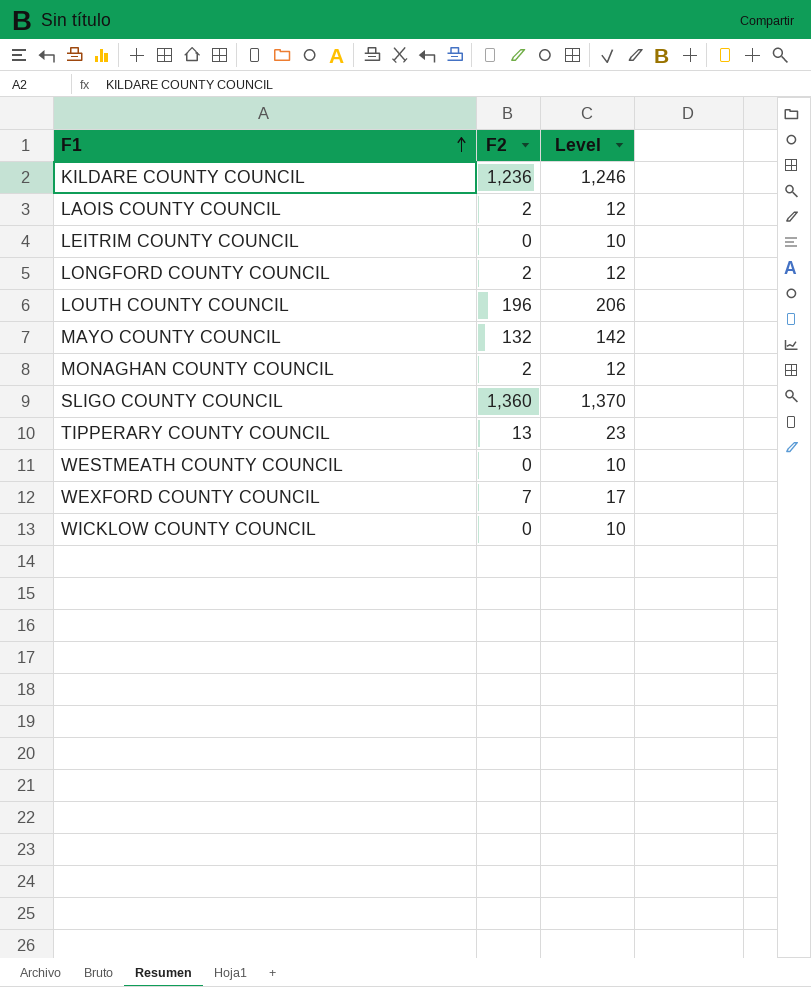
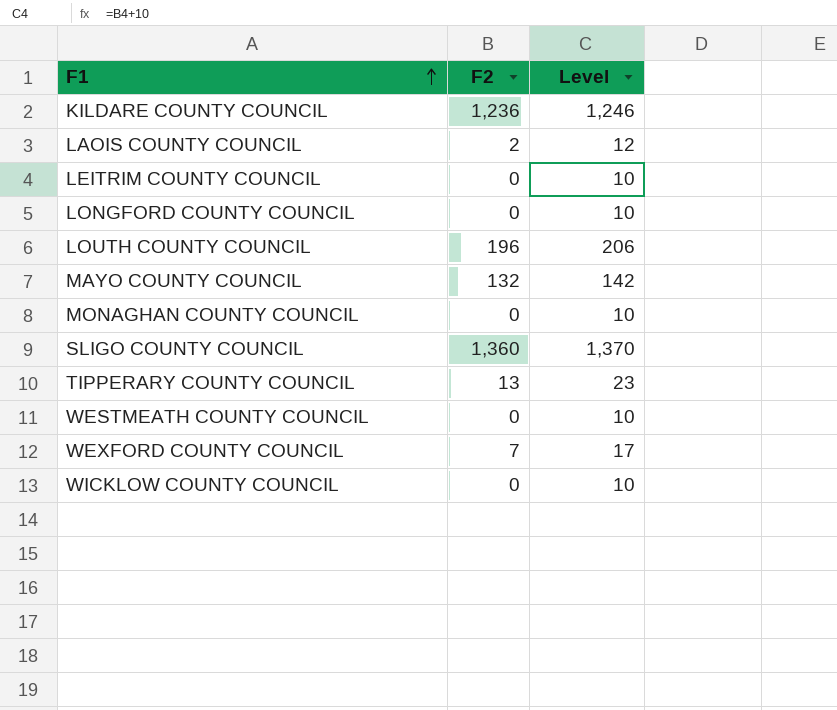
LONGFORD COUNTY COUNCIL | F2: 2 -> 0
LONGFORD COUNTY COUNCIL | Level: 12 -> 10
MONAGHAN COUNTY COUNCIL | F2: 2 -> 0
MONAGHAN COUNTY COUNCIL | Level: 12 -> 10

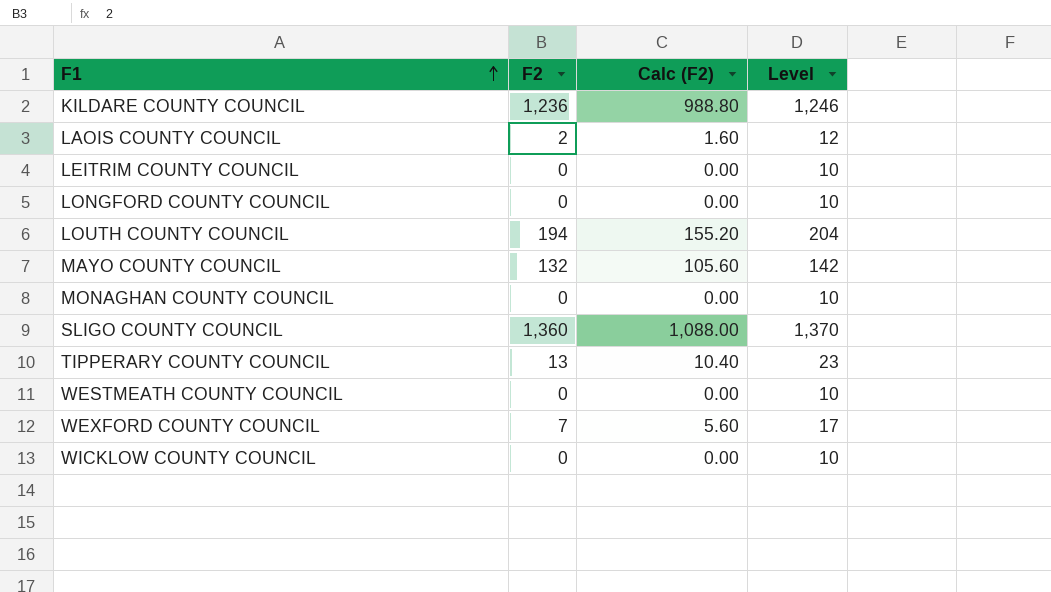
column Calc (F2) | formula: none -> [F2] * 0.8
LOUTH COUNTY COUNCIL | F2: 196 -> 194
LOUTH COUNTY COUNCIL | Level: 206 -> 204

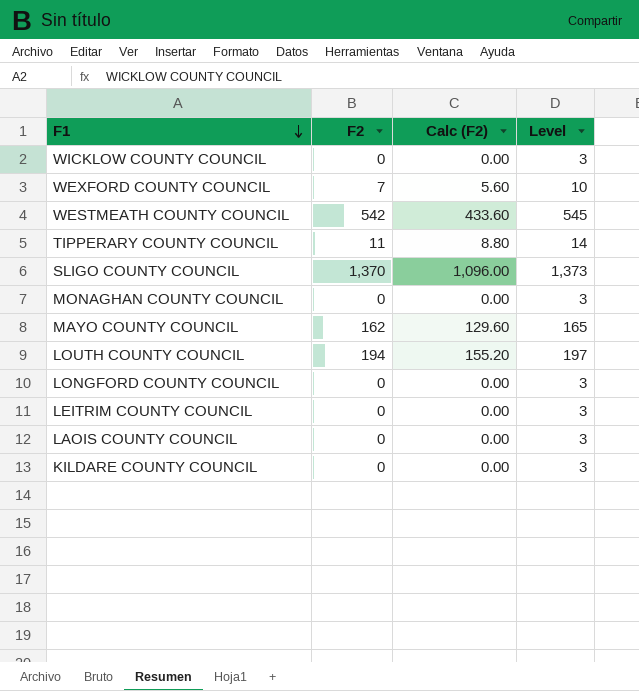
row order: F1 ascending -> F1 descending
column Level | formula: [F2] + 10 -> [F2] + 3
WESTMEATH COUNTY COUNCIL | F2: 0 -> 542
WESTMEATH COUNTY COUNCIL | Calc (F2): 0.00 -> 433.60
TIPPERARY COUNTY COUNCIL | F2: 13 -> 11
TIPPERARY COUNTY COUNCIL | Calc (F2): 10.40 -> 8.80
SLIGO COUNTY COUNCIL | F2: 1,360 -> 1,370
SLIGO COUNTY COUNCIL | Calc (F2): 1,088.00 -> 1,096.00
MAYO COUNTY COUNCIL | F2: 132 -> 162
MAYO COUNTY COUNCIL | Calc (F2): 105.60 -> 129.60
LAOIS COUNTY COUNCIL | F2: 2 -> 0
LAOIS COUNTY COUNCIL | Calc (F2): 1.60 -> 0.00
KILDARE COUNTY COUNCIL | F2: 1,236 -> 0
KILDARE COUNTY COUNCIL | Calc (F2): 988.80 -> 0.00

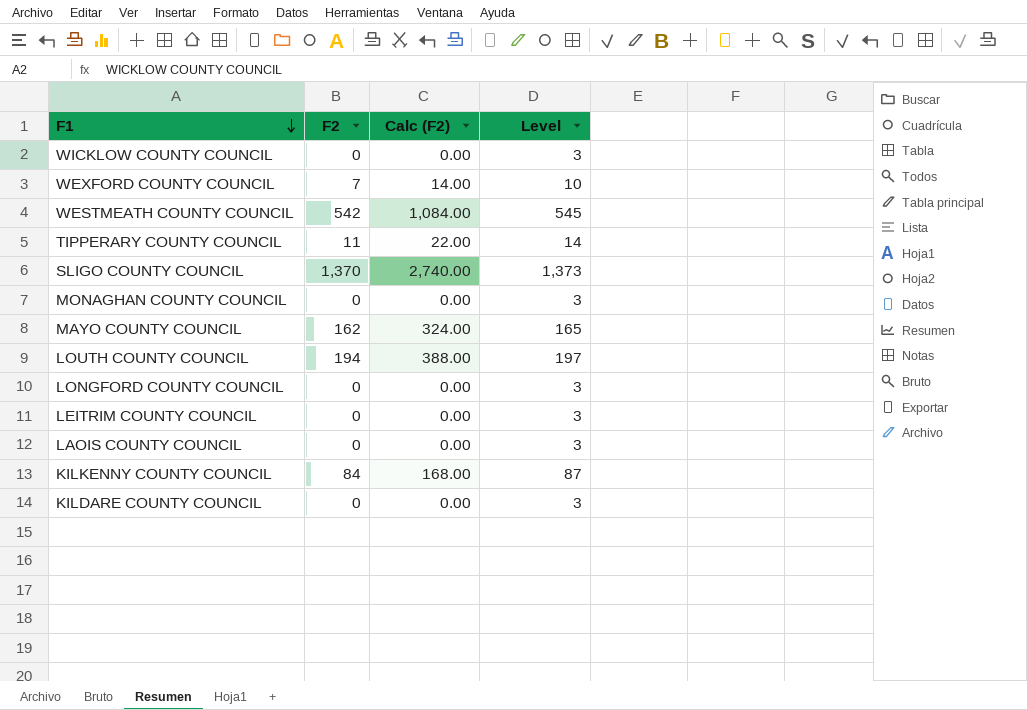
column Calc (F2) | formula: [F2] * 0.8 -> [F2] * 2
row KILKENNY COUNTY COUNCIL: none -> 84 | 168.00 | 87

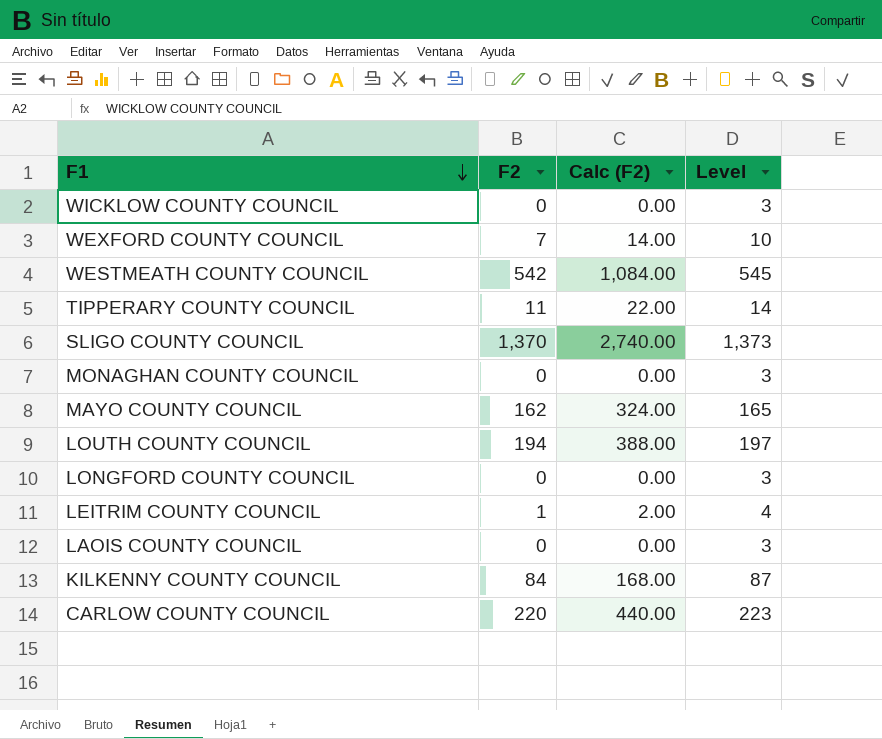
row KILDARE COUNTY COUNCIL: 0 | 0.00 | 3 -> none
LEITRIM COUNTY COUNCIL | F2: 0 -> 1
LEITRIM COUNTY COUNCIL | Calc (F2): 0.00 -> 2.00
LEITRIM COUNTY COUNCIL | Level: 3 -> 4
row CARLOW COUNTY COUNCIL: none -> 220 | 440.00 | 223

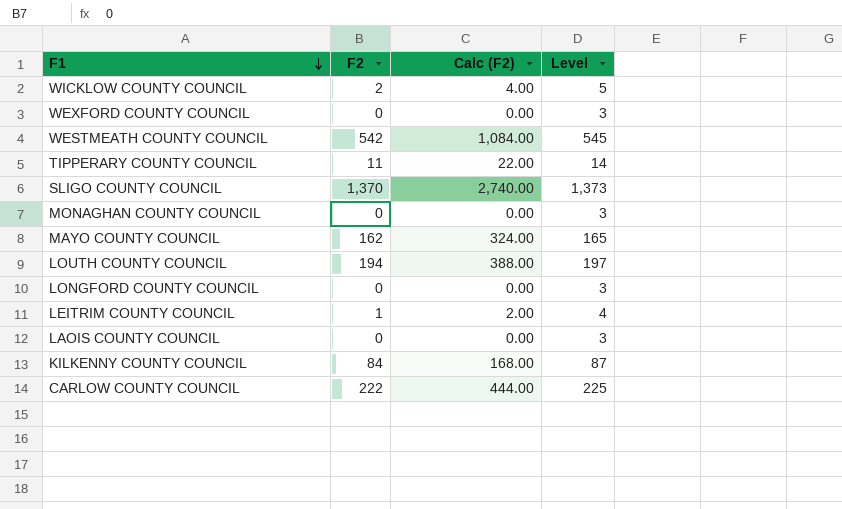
WICKLOW COUNTY COUNCIL | F2: 0 -> 2
WICKLOW COUNTY COUNCIL | Calc (F2): 0.00 -> 4.00
WICKLOW COUNTY COUNCIL | Level: 3 -> 5
WEXFORD COUNTY COUNCIL | F2: 7 -> 0
WEXFORD COUNTY COUNCIL | Calc (F2): 14.00 -> 0.00
WEXFORD COUNTY COUNCIL | Level: 10 -> 3
CARLOW COUNTY COUNCIL | F2: 220 -> 222
CARLOW COUNTY COUNCIL | Calc (F2): 440.00 -> 444.00
CARLOW COUNTY COUNCIL | Level: 223 -> 225

